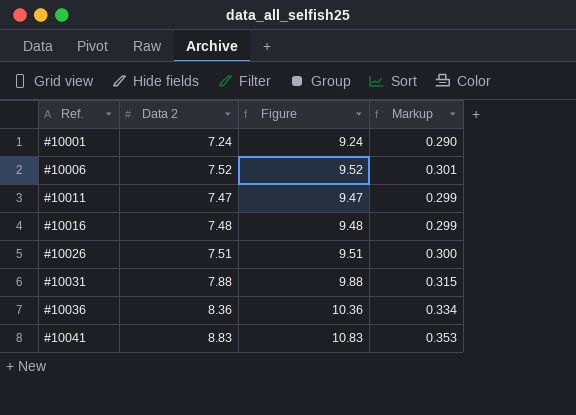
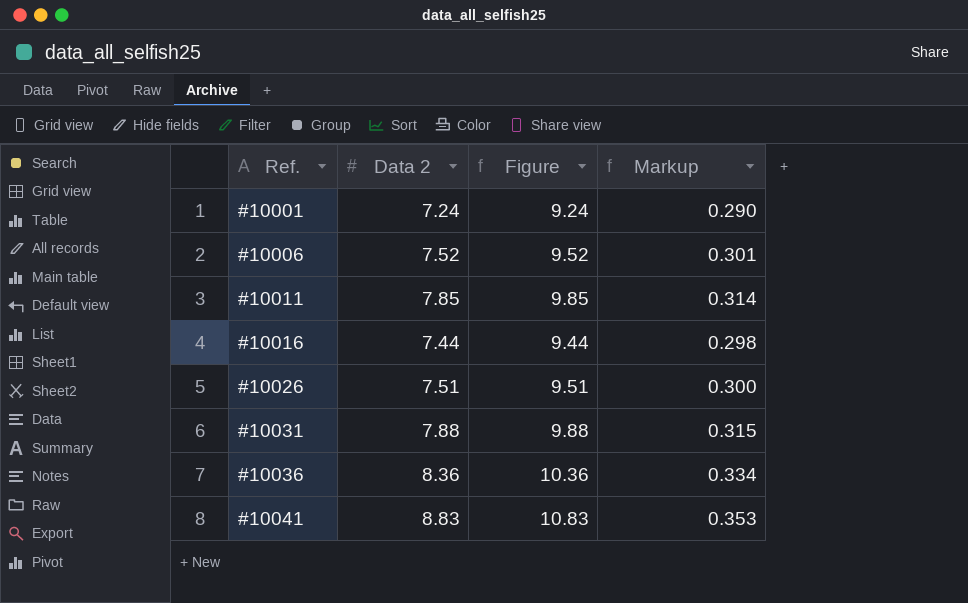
#10011 | Data 2: 7.47 -> 7.85
#10011 | Figure: 9.47 -> 9.85
#10011 | Markup: 0.299 -> 0.314
#10016 | Data 2: 7.48 -> 7.44
#10016 | Figure: 9.48 -> 9.44
#10016 | Markup: 0.299 -> 0.298

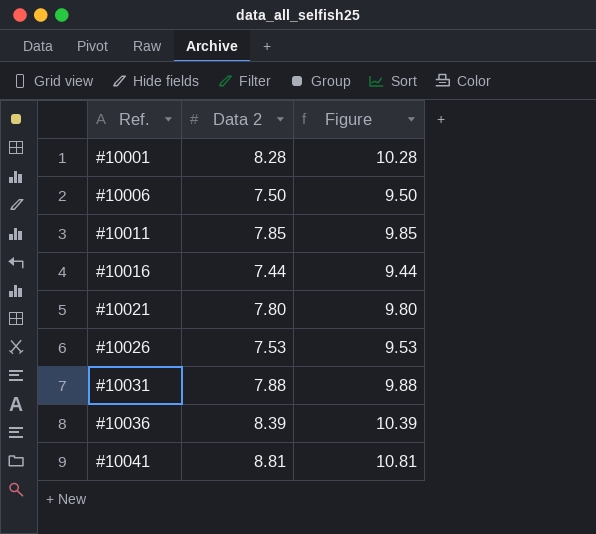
column Markup | formula: [Data 2] * 0.04 -> none
#10001 | Data 2: 7.24 -> 8.28
#10001 | Figure: 9.24 -> 10.28
#10006 | Data 2: 7.52 -> 7.50
#10006 | Figure: 9.52 -> 9.50
row #10021: none -> 7.80 | 9.80
#10026 | Data 2: 7.51 -> 7.53
#10026 | Figure: 9.51 -> 9.53
#10036 | Data 2: 8.36 -> 8.39
#10036 | Figure: 10.36 -> 10.39
#10041 | Data 2: 8.83 -> 8.81
#10041 | Figure: 10.83 -> 10.81

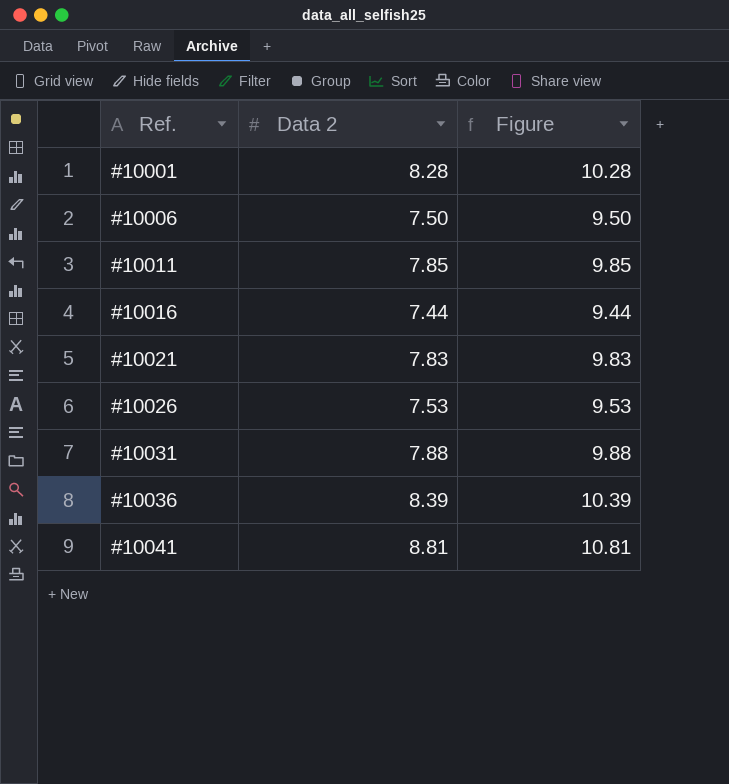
#10021 | Data 2: 7.80 -> 7.83
#10021 | Figure: 9.80 -> 9.83

